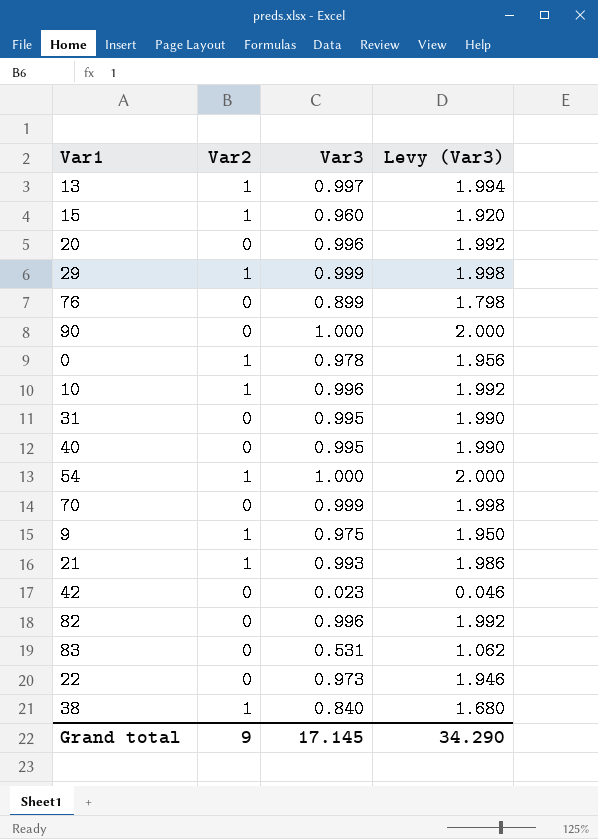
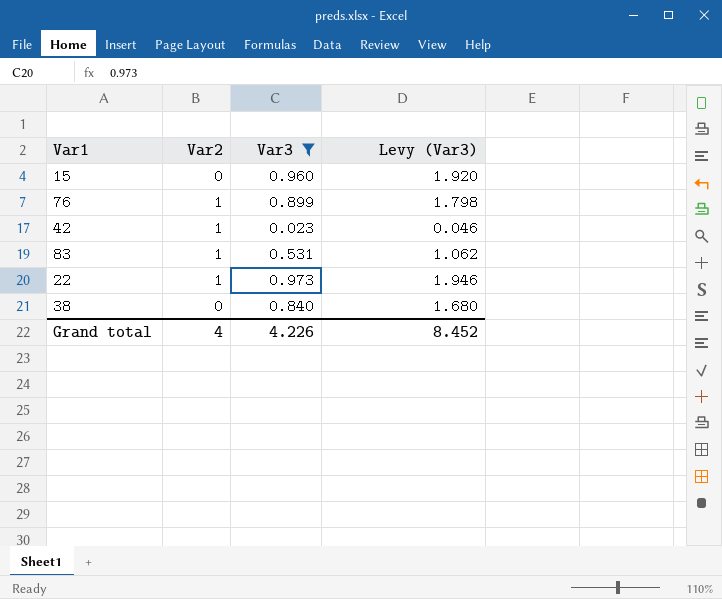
filter: none -> Var3 <= 0.973
15 | Var2: 1 -> 0
76 | Var2: 0 -> 1
42 | Var2: 0 -> 1
83 | Var2: 0 -> 1
22 | Var2: 0 -> 1
38 | Var2: 1 -> 0
Grand total | Var2: 9 -> 4
Grand total | Var3: 17.145 -> 4.226
Grand total | Levy (Var3): 34.290 -> 8.452

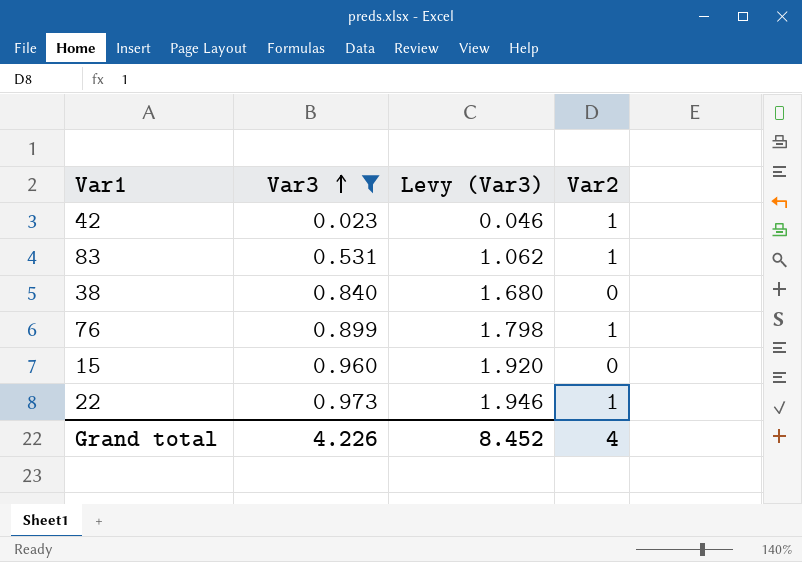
row order: none -> Var3 ascending
column Var2 | position: 2 -> 4

